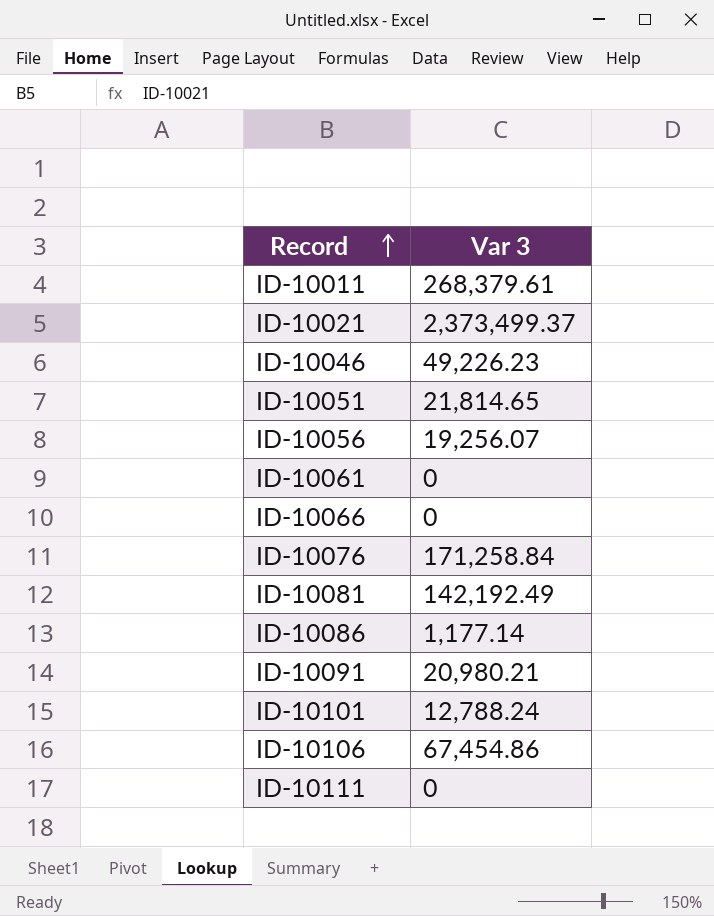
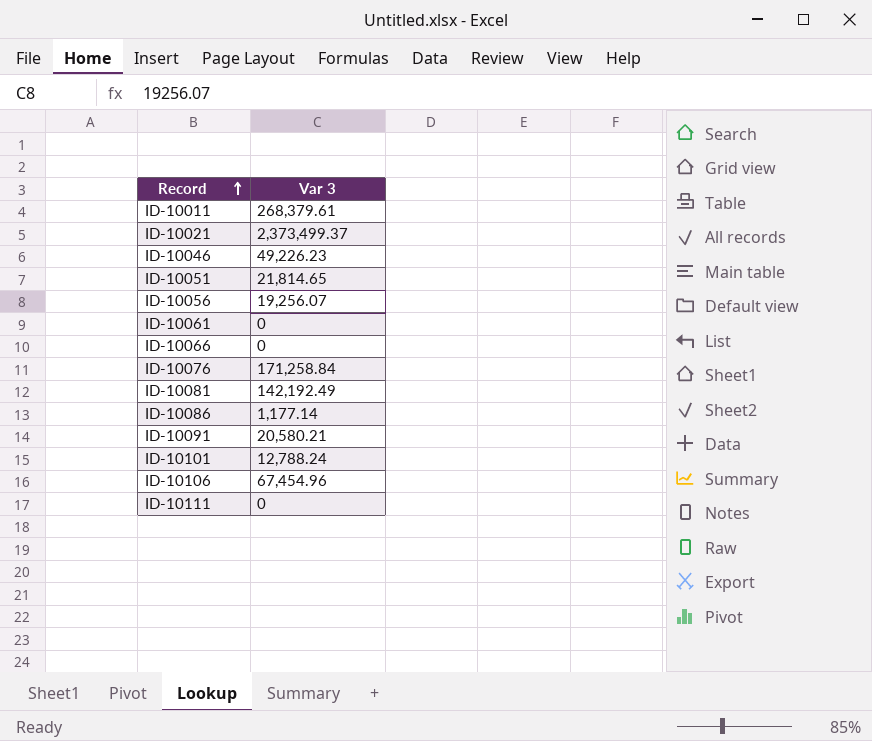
ID-10091 | Var 3: 20,980.21 -> 20,580.21
ID-10106 | Var 3: 67,454.86 -> 67,454.96

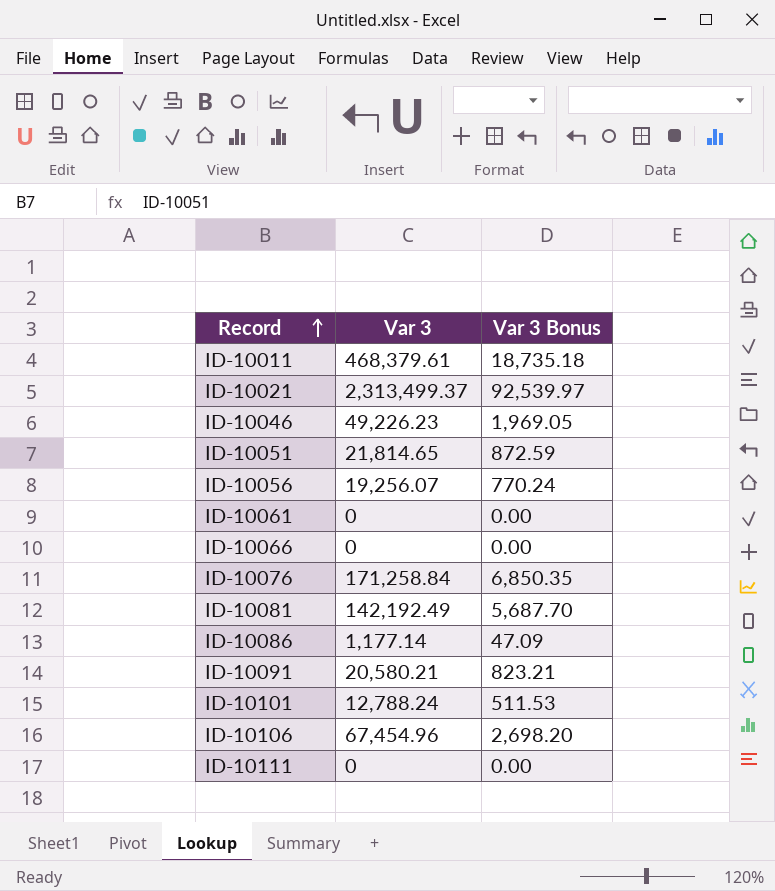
column Var 3 Bonus | formula: none -> [Var 3] * 0.04
ID-10011 | Var 3: 268,379.61 -> 468,379.61
ID-10021 | Var 3: 2,373,499.37 -> 2,313,499.37

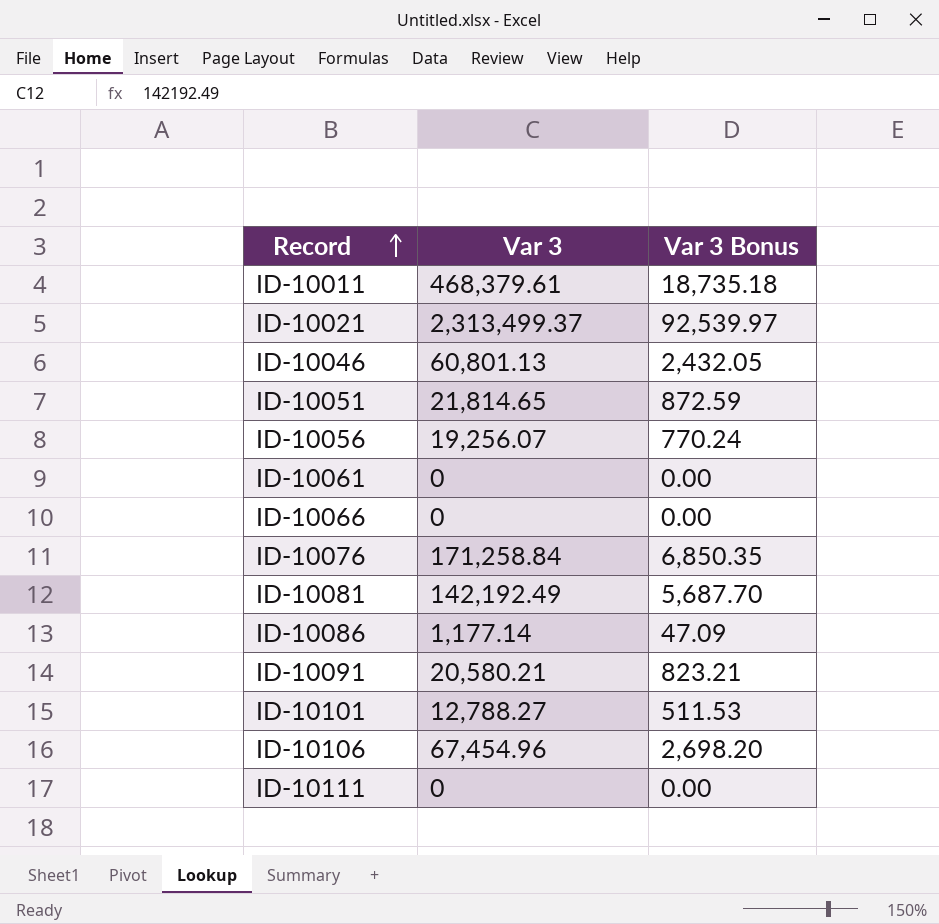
ID-10046 | Var 3: 49,226.23 -> 60,801.13
ID-10046 | Var 3 Bonus: 1,969.05 -> 2,432.05
ID-10101 | Var 3: 12,788.24 -> 12,788.27

